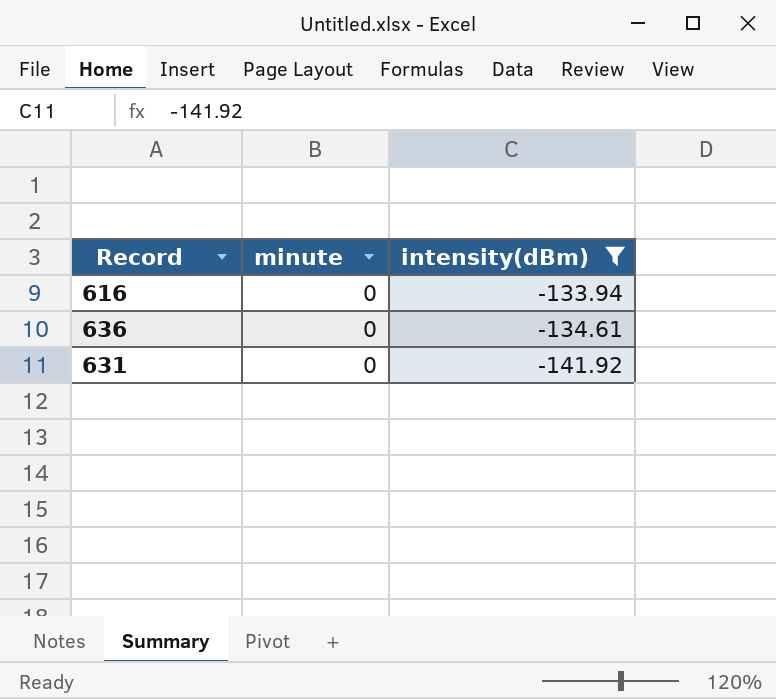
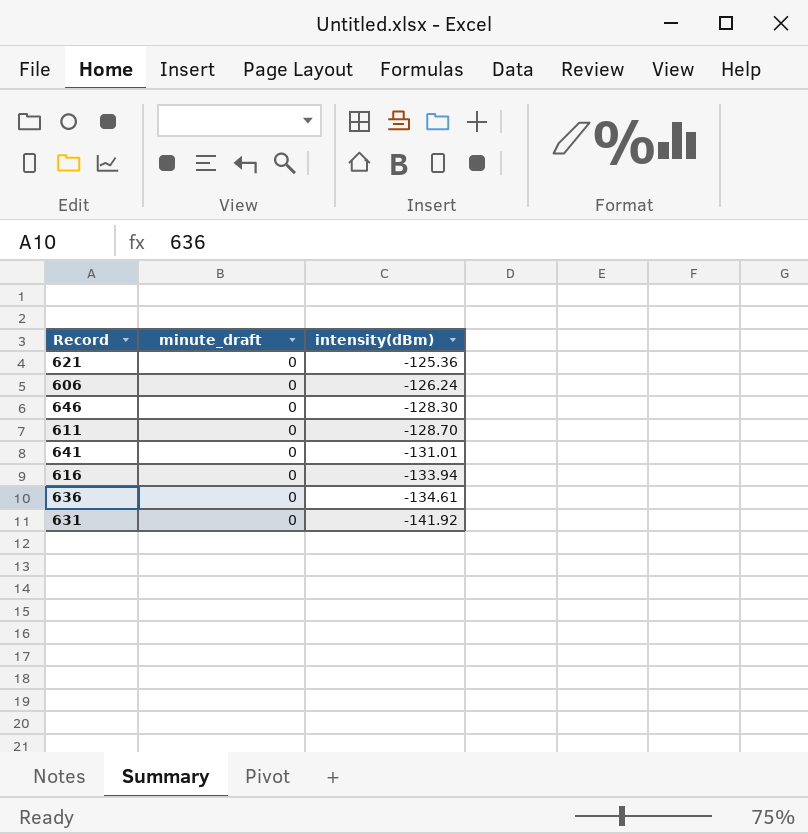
filter: intensity(dBm) <= -133.94 -> none
column name: minute -> minute_draft

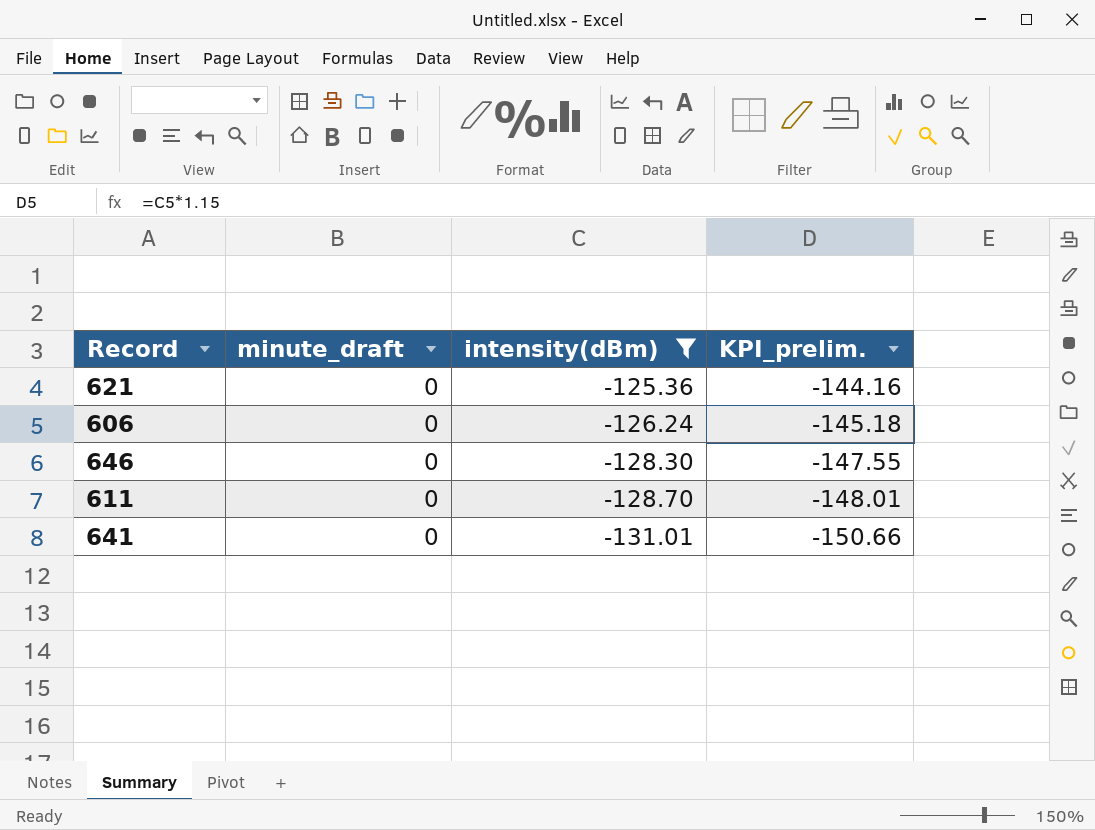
filter: none -> intensity(dBm) >= -131.01
column KPI_prelim. | formula: none -> [intensity(dBm)] * 1.15

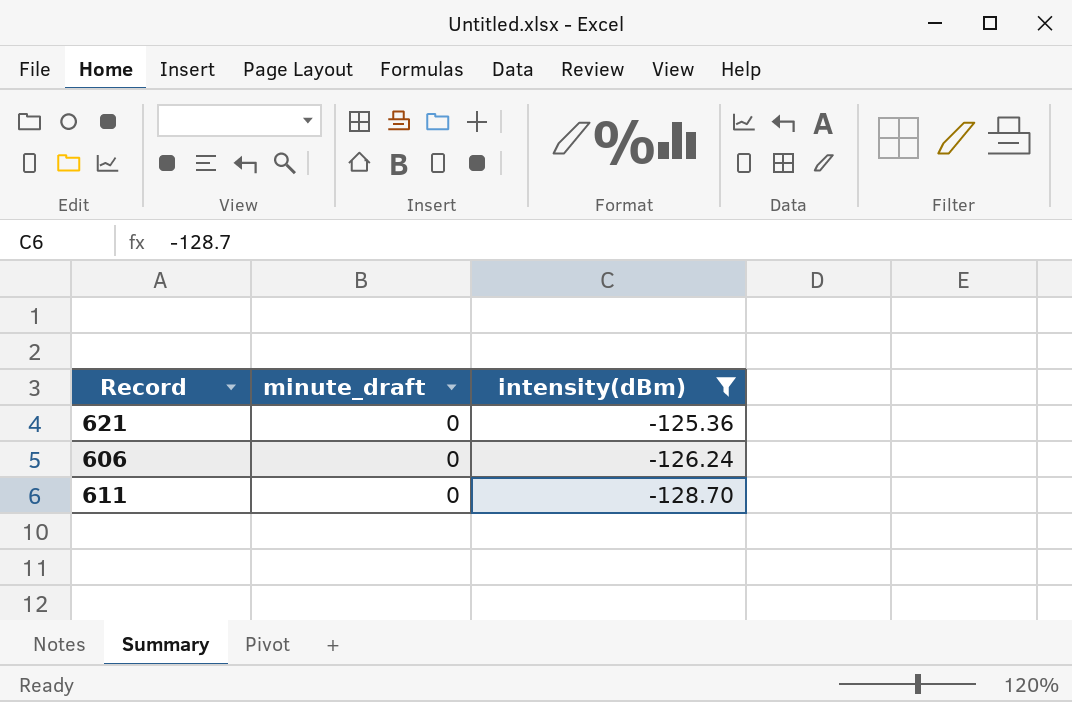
column KPI_prelim. | formula: [intensity(dBm)] * 1.15 -> none
row 646: 0 | -128.30 | -147.55 -> none
row 641: 0 | -131.01 | -150.66 -> none

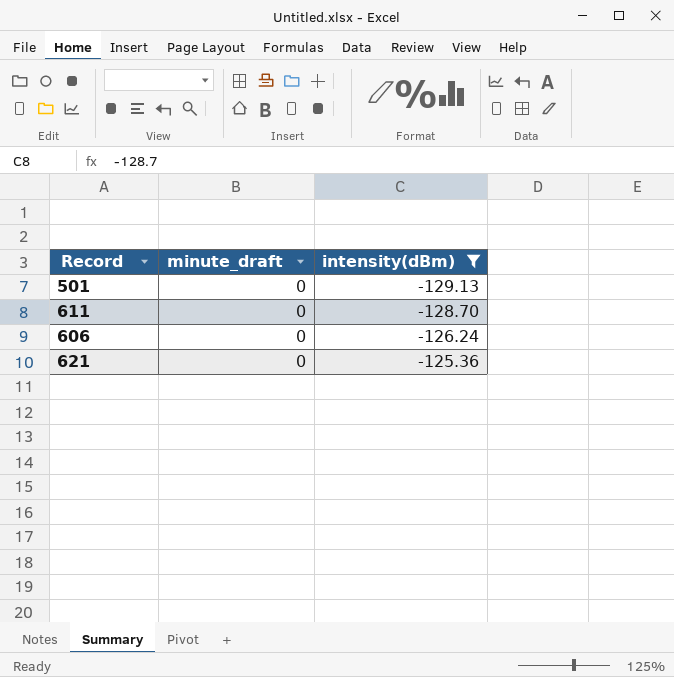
row order: intensity(dBm) descending -> intensity(dBm) ascending
row 501: none -> 0 | -129.13

